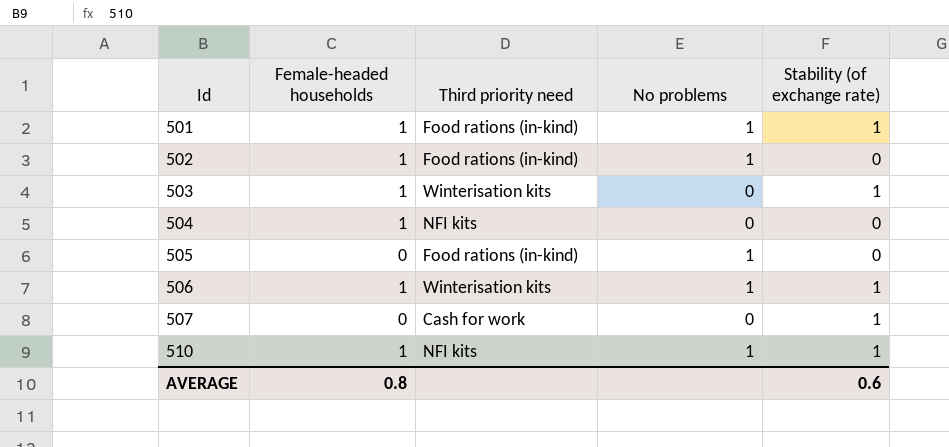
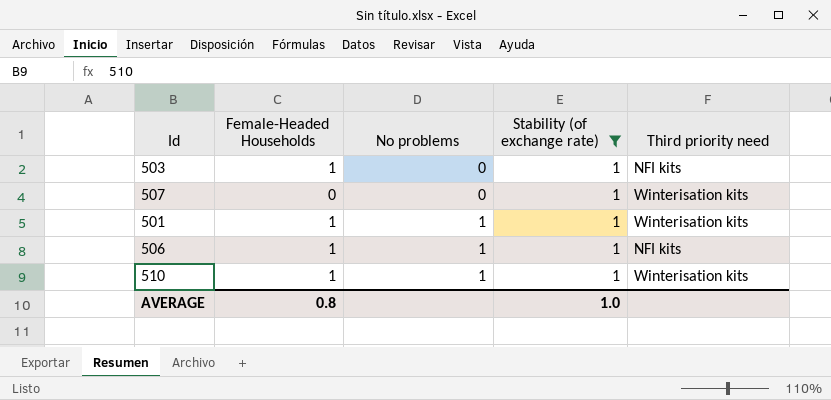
filter: none -> Stability (of exchange rate) = 1
row order: Id ascending -> No problems ascending
column name: Female-headed households -> Female-Headed Households
column Third priority need | position: 3 -> 5
503 | Third priority need: Winterisation kits -> NFI kits
507 | Third priority need: Cash for work -> Winterisation kits
501 | Third priority need: Food rations (in-kind) -> Winterisation kits
506 | Third priority need: Winterisation kits -> NFI kits
510 | Third priority need: NFI kits -> Winterisation kits
AVERAGE | Stability (of exchange rate): 0.6 -> 1.0

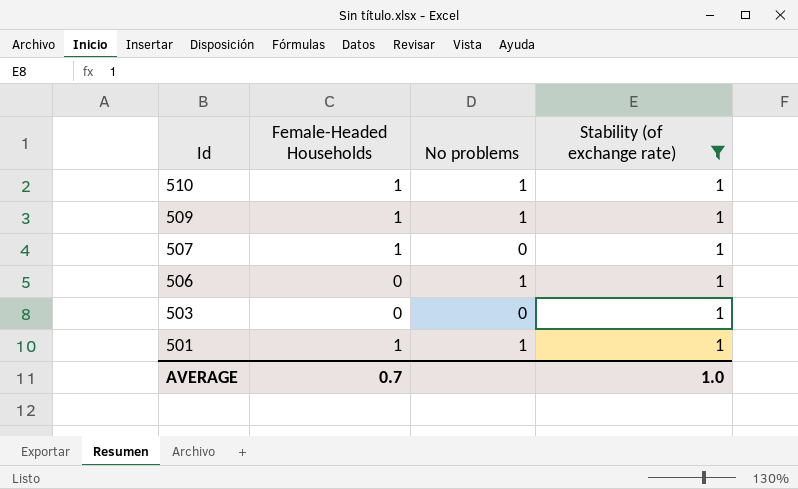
row order: No problems ascending -> Id descending
column Third priority need | position: 5 -> none
row 509: none -> 1 | 1 | 1
507 | Female-Headed Households: 0 -> 1
506 | Female-Headed Households: 1 -> 0
503 | Female-Headed Households: 1 -> 0
AVERAGE | Female-Headed Households: 0.8 -> 0.7

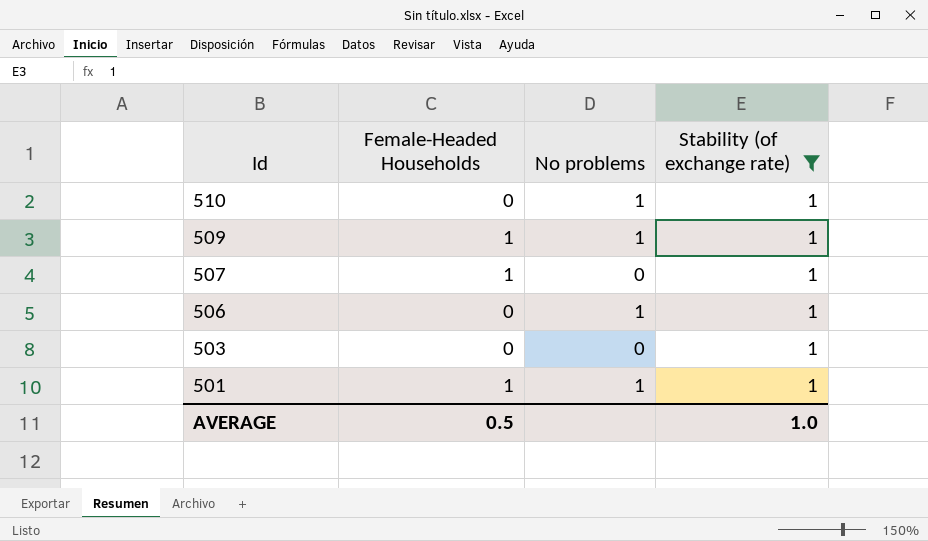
510 | Female-Headed Households: 1 -> 0
AVERAGE | Female-Headed Households: 0.7 -> 0.5

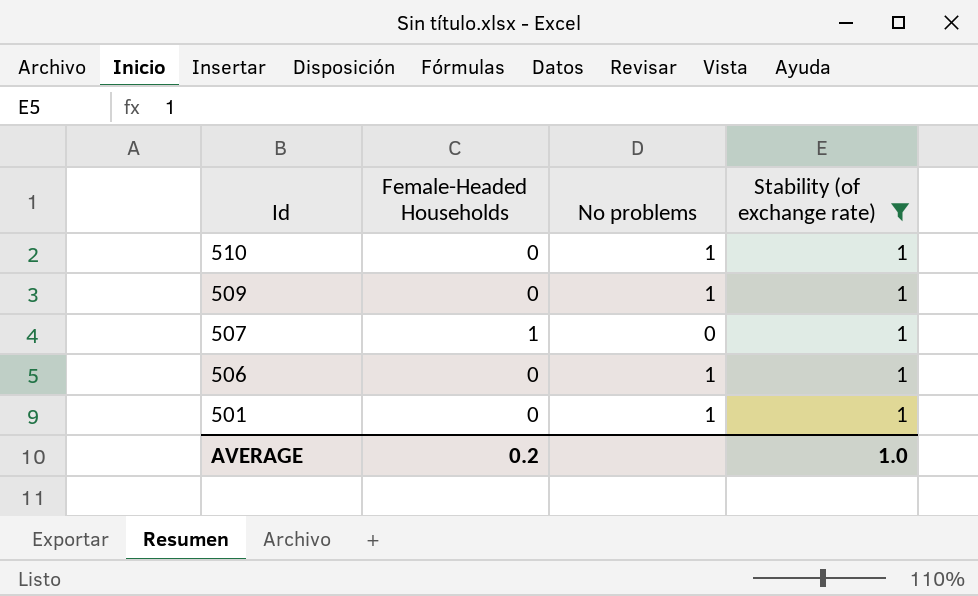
row 503: 0 | 0 | 1 -> none
509 | Female-Headed Households: 1 -> 0
501 | Female-Headed Households: 1 -> 0
AVERAGE | Female-Headed Households: 0.5 -> 0.2

